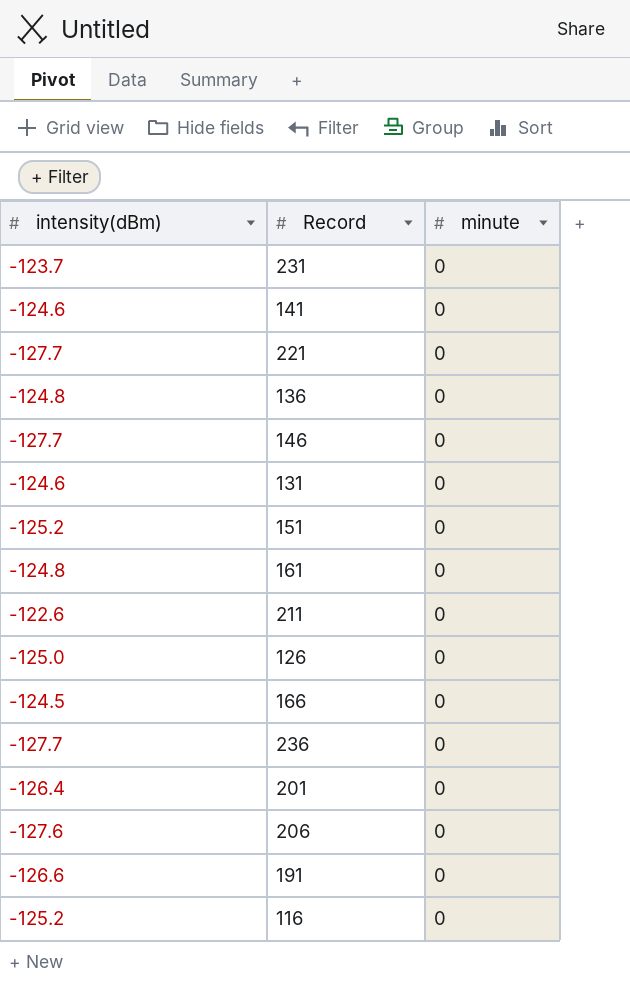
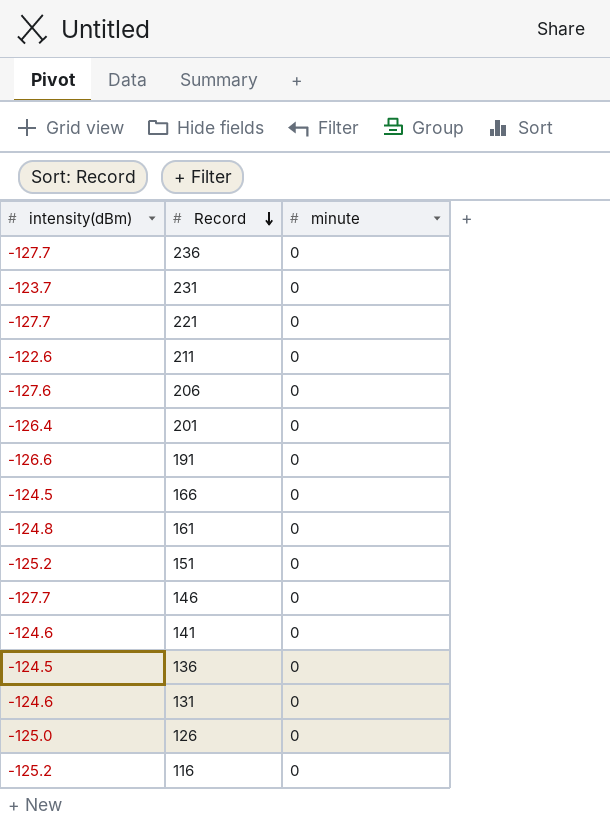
row order: none -> Record descending
136 | intensity(dBm): -124.8 -> -124.5

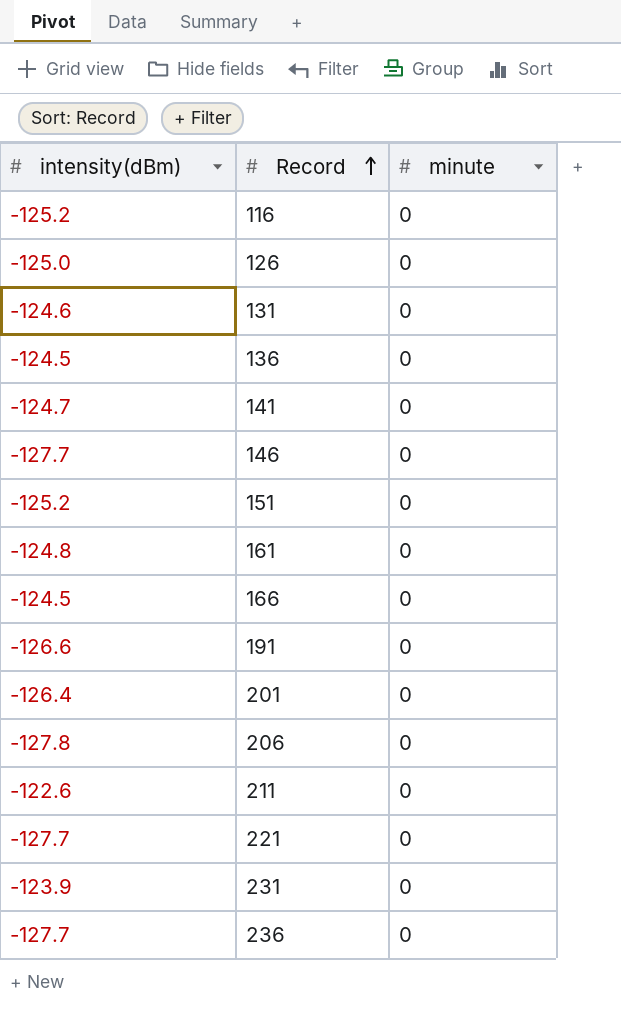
row order: Record descending -> Record ascending
141 | intensity(dBm): -124.6 -> -124.7
206 | intensity(dBm): -127.6 -> -127.8
231 | intensity(dBm): -123.7 -> -123.9

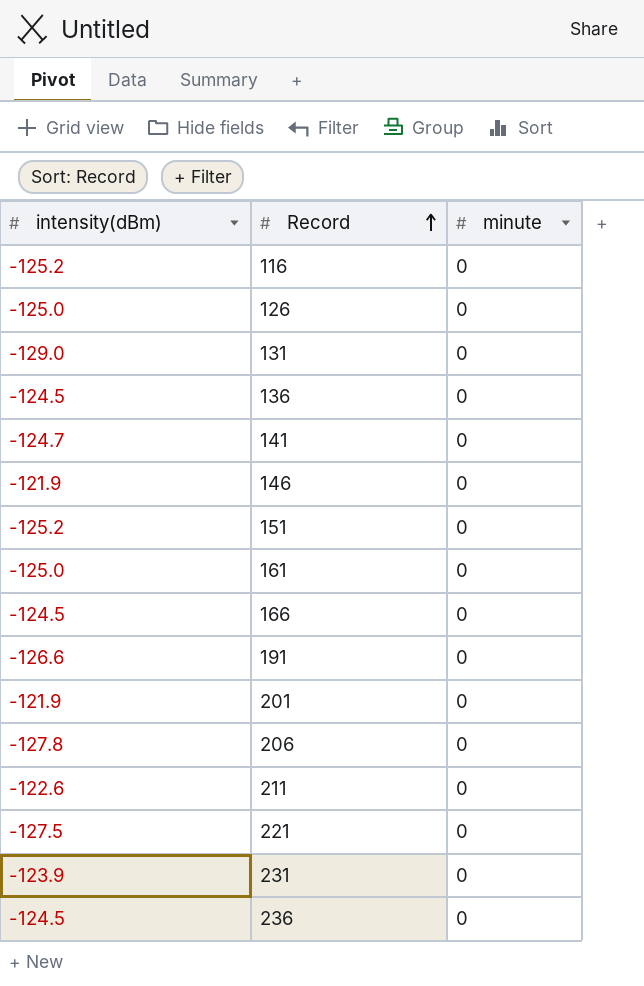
131 | intensity(dBm): -124.6 -> -129.0
146 | intensity(dBm): -127.7 -> -121.9
161 | intensity(dBm): -124.8 -> -125.0
201 | intensity(dBm): -126.4 -> -121.9
221 | intensity(dBm): -127.7 -> -127.5
236 | intensity(dBm): -127.7 -> -124.5

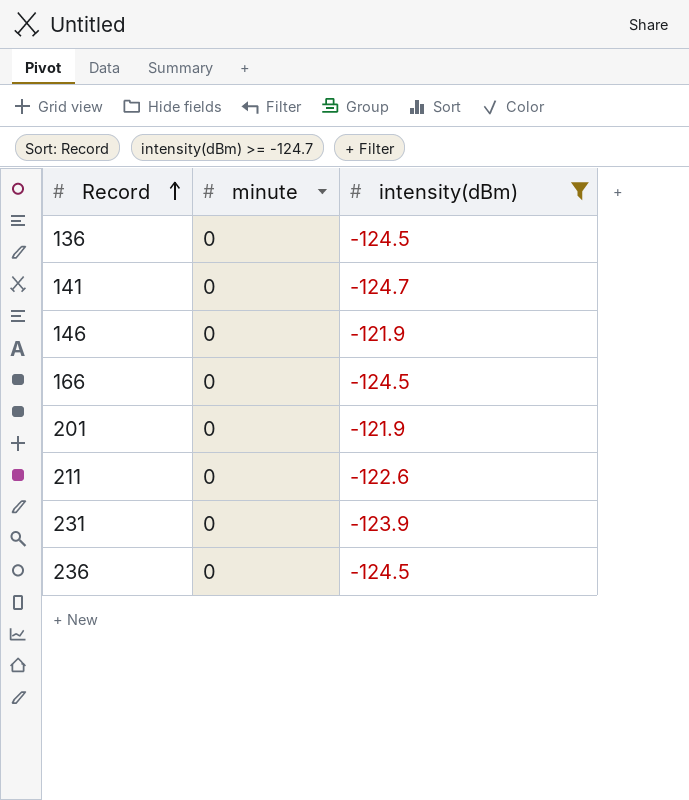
filter: none -> intensity(dBm) >= -124.7
column intensity(dBm) | position: 1 -> 3

